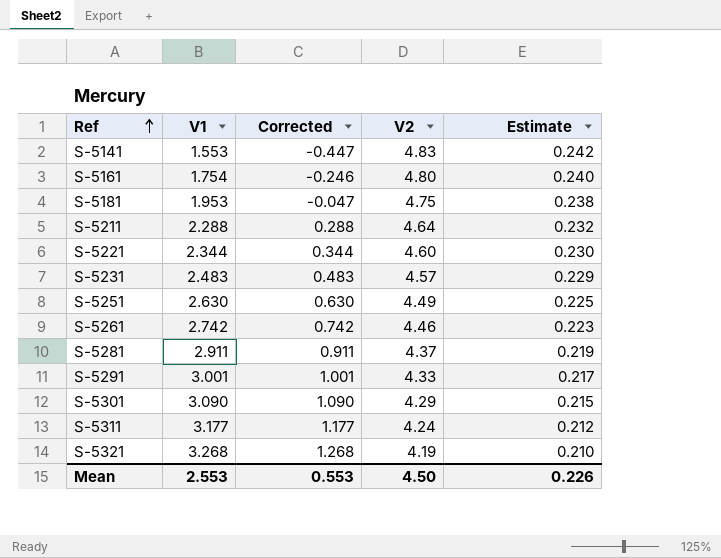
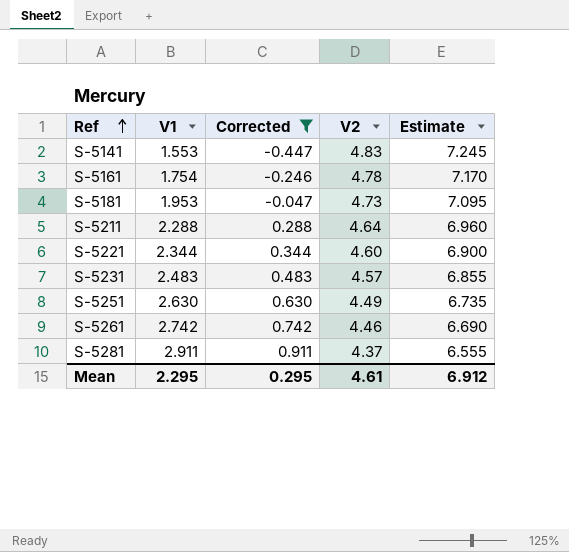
filter: none -> Corrected <= 0.911
column Estimate | formula: [V2] * 0.05 -> [V2] * 1.5
S-5161 | V2: 4.80 -> 4.78
S-5181 | V2: 4.75 -> 4.73
Mean | V1: 2.553 -> 2.295
Mean | Corrected: 0.553 -> 0.295
Mean | V2: 4.50 -> 4.61
Mean | Estimate: 0.226 -> 6.912

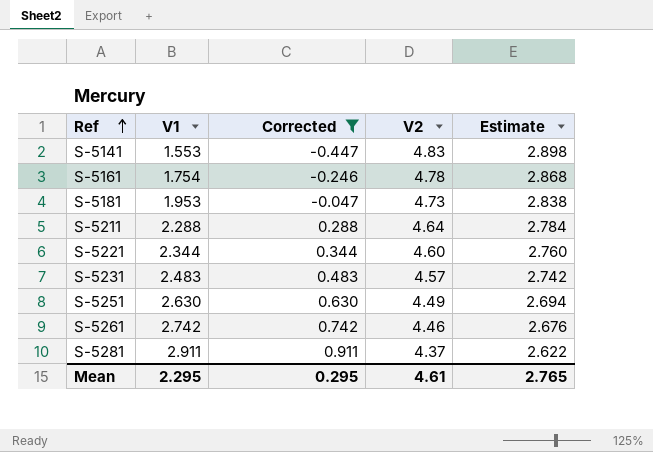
column Estimate | formula: [V2] * 1.5 -> [V2] * 0.6
Mean | Estimate: 6.912 -> 2.765

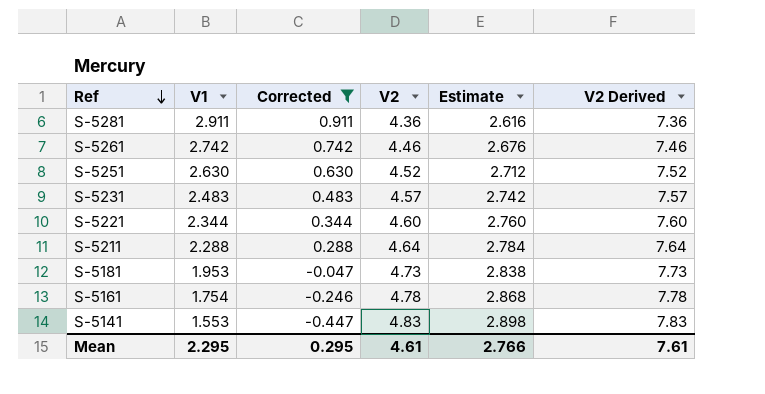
row order: Ref ascending -> Ref descending
column V2 Derived | formula: none -> [V2] + 3
S-5281 | V2: 4.37 -> 4.36
S-5281 | Estimate: 2.622 -> 2.616
S-5251 | V2: 4.49 -> 4.52
S-5251 | Estimate: 2.694 -> 2.712
Mean | Estimate: 2.765 -> 2.766

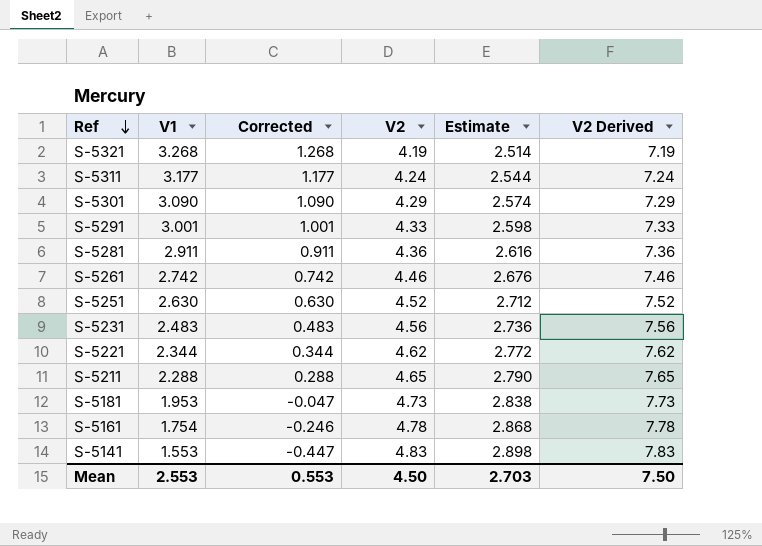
filter: Corrected <= 0.911 -> none
S-5231 | V2: 4.57 -> 4.56
S-5231 | Estimate: 2.742 -> 2.736
S-5231 | V2 Derived: 7.57 -> 7.56
S-5221 | V2: 4.60 -> 4.62
S-5221 | Estimate: 2.760 -> 2.772
S-5221 | V2 Derived: 7.60 -> 7.62
S-5211 | V2: 4.64 -> 4.65
S-5211 | Estimate: 2.784 -> 2.790
S-5211 | V2 Derived: 7.64 -> 7.65
Mean | V1: 2.295 -> 2.553
Mean | Corrected: 0.295 -> 0.553
Mean | V2: 4.61 -> 4.50
Mean | Estimate: 2.766 -> 2.703
Mean | V2 Derived: 7.61 -> 7.50

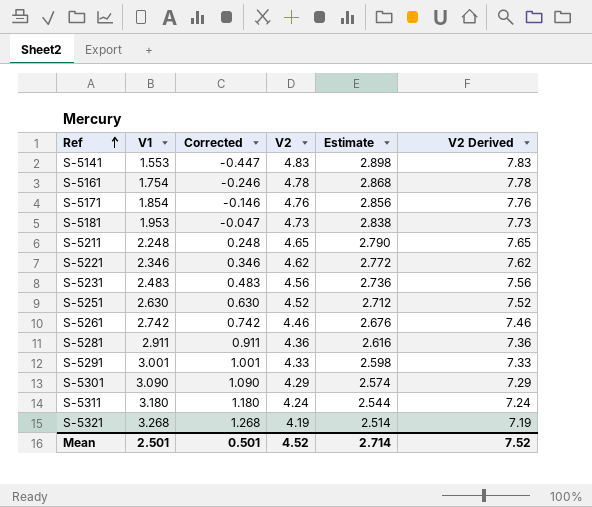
row order: Ref descending -> Ref ascending
row S-5171: none -> 1.854 | -0.146 | 4.76 | 2.856 | 7.76
S-5211 | V1: 2.288 -> 2.248
S-5211 | Corrected: 0.288 -> 0.248
S-5221 | V1: 2.344 -> 2.346
S-5221 | Corrected: 0.344 -> 0.346
S-5311 | V1: 3.177 -> 3.180
S-5311 | Corrected: 1.177 -> 1.180
Mean | V1: 2.553 -> 2.501
Mean | Corrected: 0.553 -> 0.501
Mean | V2: 4.50 -> 4.52
Mean | Estimate: 2.703 -> 2.714
Mean | V2 Derived: 7.50 -> 7.52

